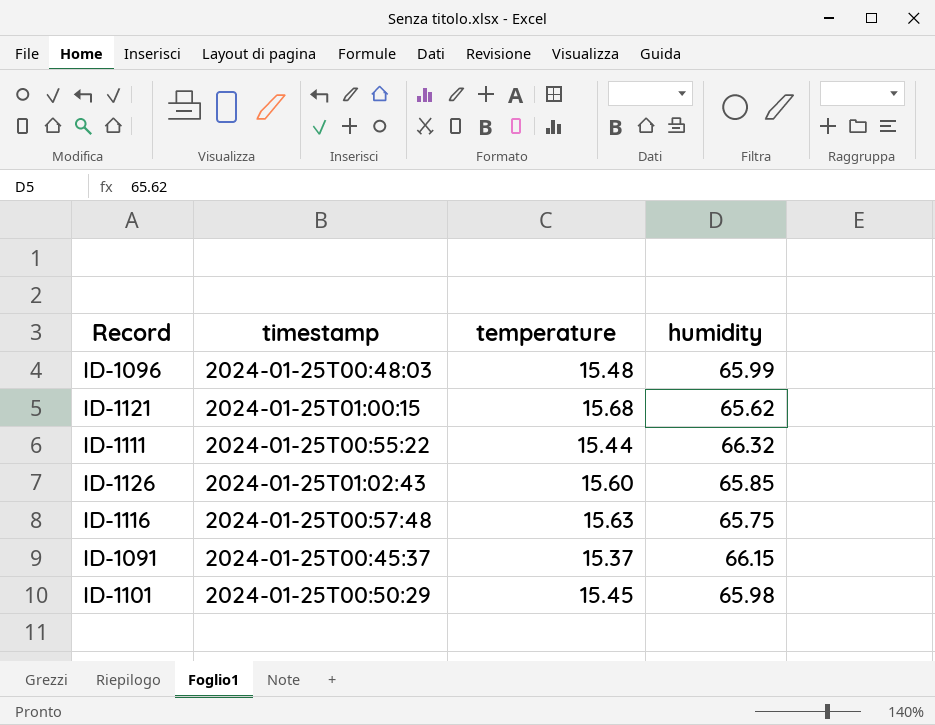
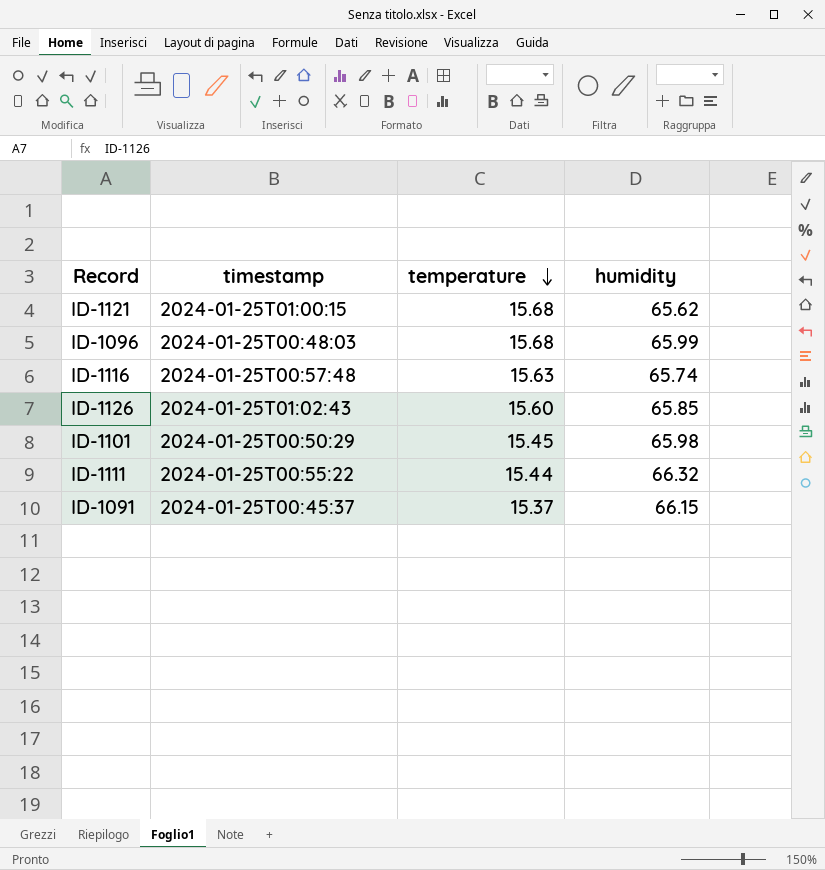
row order: none -> temperature descending
ID-1096 | temperature: 15.48 -> 15.68
ID-1116 | humidity: 65.75 -> 65.74

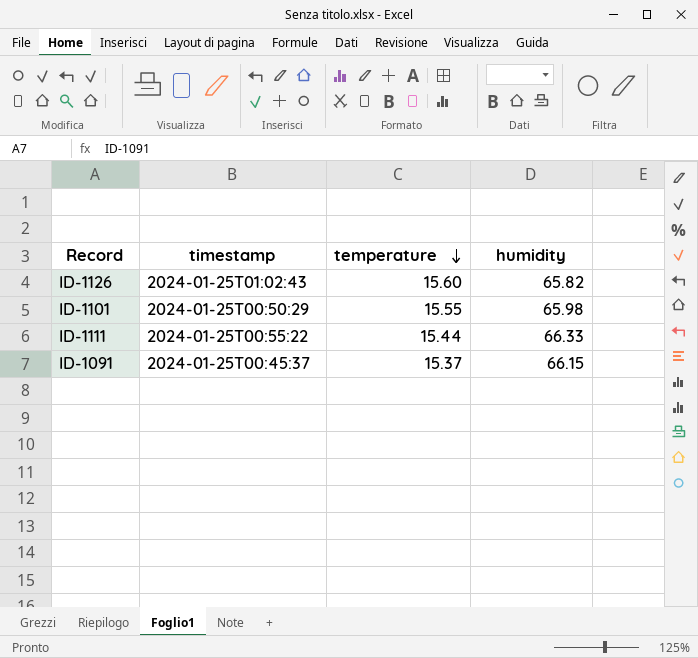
row ID-1121: 2024-01-25T01:00:15 | 15.68 | 65.62 -> none
row ID-1096: 2024-01-25T00:48:03 | 15.68 | 65.99 -> none
row ID-1116: 2024-01-25T00:57:48 | 15.63 | 65.74 -> none
ID-1126 | humidity: 65.85 -> 65.82
ID-1101 | temperature: 15.45 -> 15.55
ID-1111 | humidity: 66.32 -> 66.33

